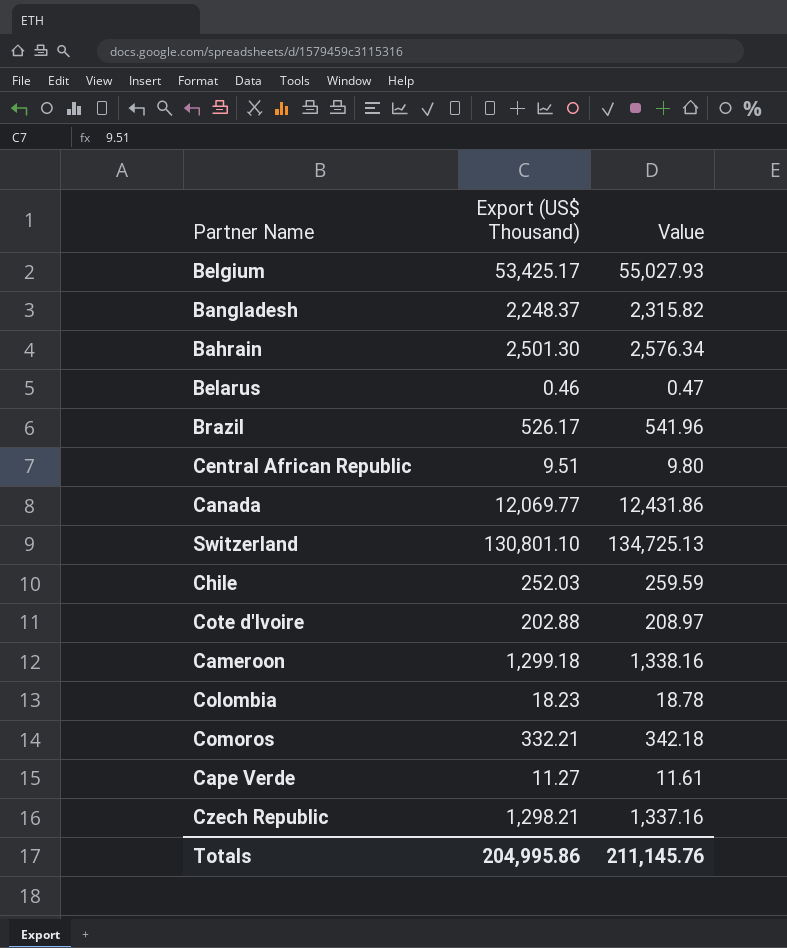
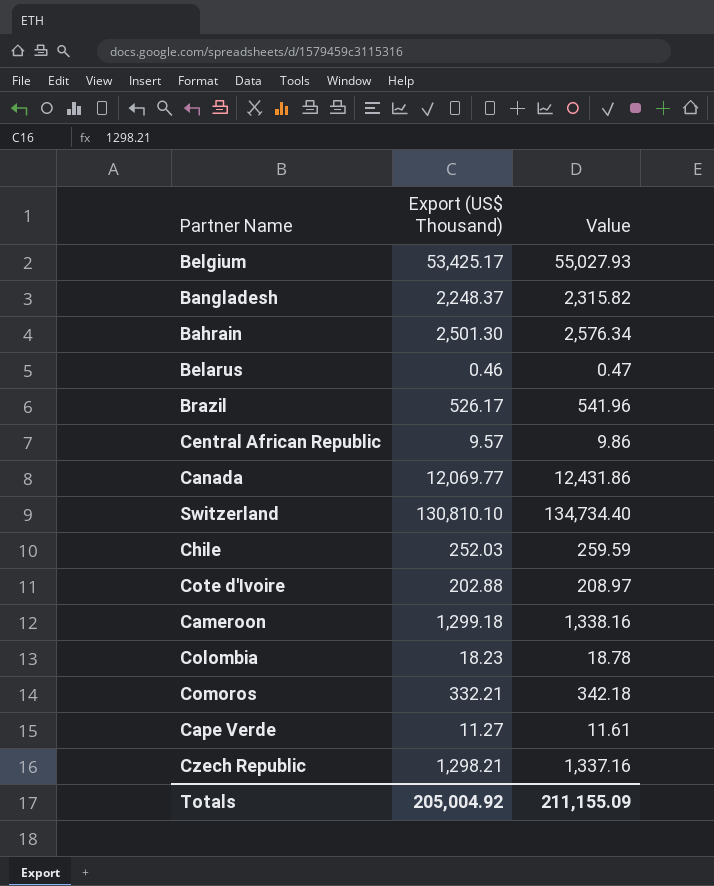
Central African Republic | Export (US$ Thousand): 9.51 -> 9.57
Central African Republic | Value: 9.80 -> 9.86
Switzerland | Export (US$ Thousand): 130,801.10 -> 130,810.10
Switzerland | Value: 134,725.13 -> 134,734.40
Totals | Export (US$ Thousand): 204,995.86 -> 205,004.92
Totals | Value: 211,145.76 -> 211,155.09

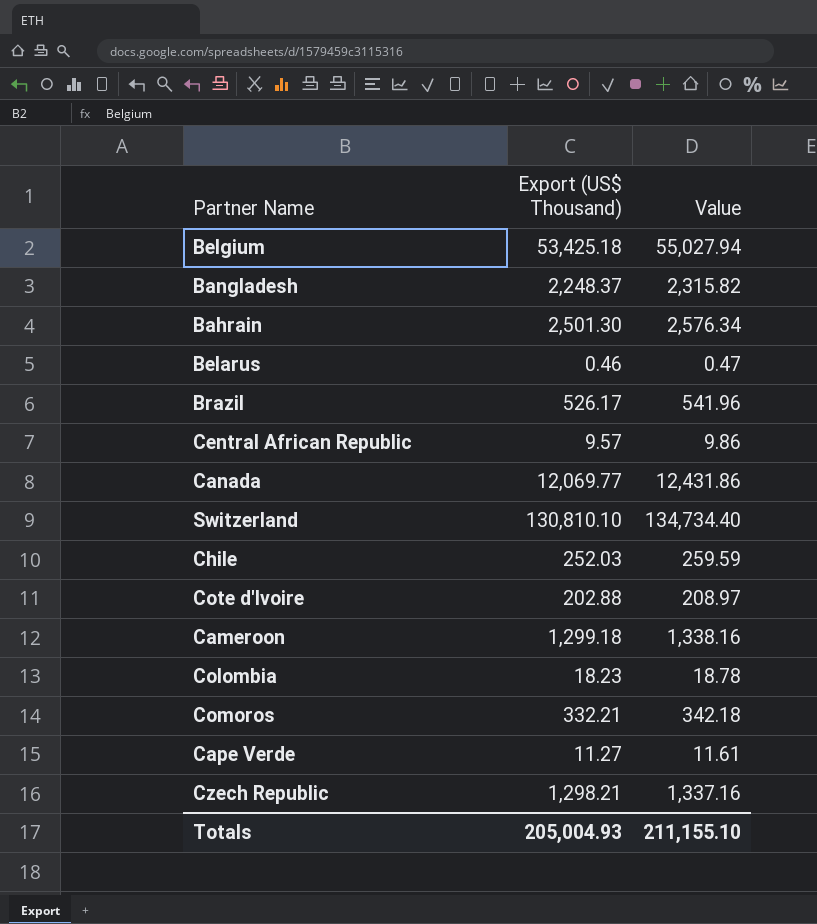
Belgium | Export (US$ Thousand): 53,425.17 -> 53,425.18
Belgium | Value: 55,027.93 -> 55,027.94
Totals | Export (US$ Thousand): 205,004.92 -> 205,004.93
Totals | Value: 211,155.09 -> 211,155.10

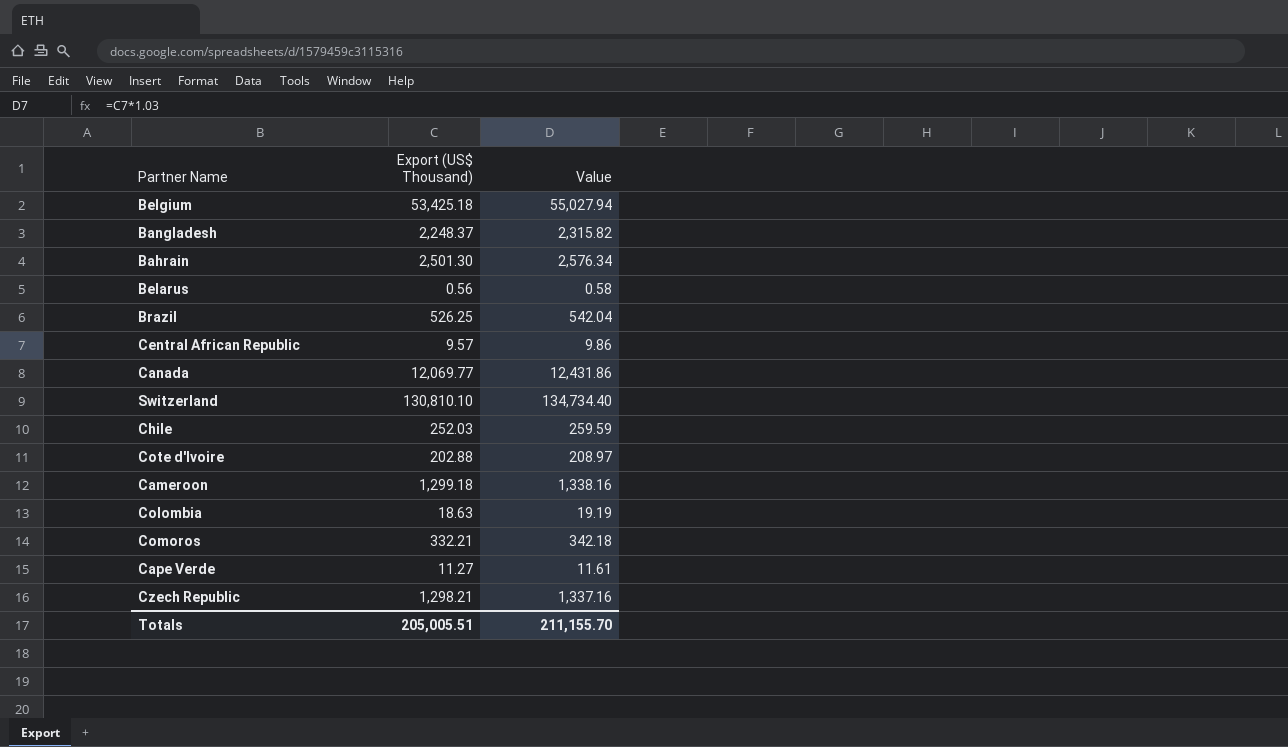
Belarus | Export (US$ Thousand): 0.46 -> 0.56
Belarus | Value: 0.47 -> 0.58
Brazil | Export (US$ Thousand): 526.17 -> 526.25
Brazil | Value: 541.96 -> 542.04
Colombia | Export (US$ Thousand): 18.23 -> 18.63
Colombia | Value: 18.78 -> 19.19
Totals | Export (US$ Thousand): 205,004.93 -> 205,005.51
Totals | Value: 211,155.10 -> 211,155.70

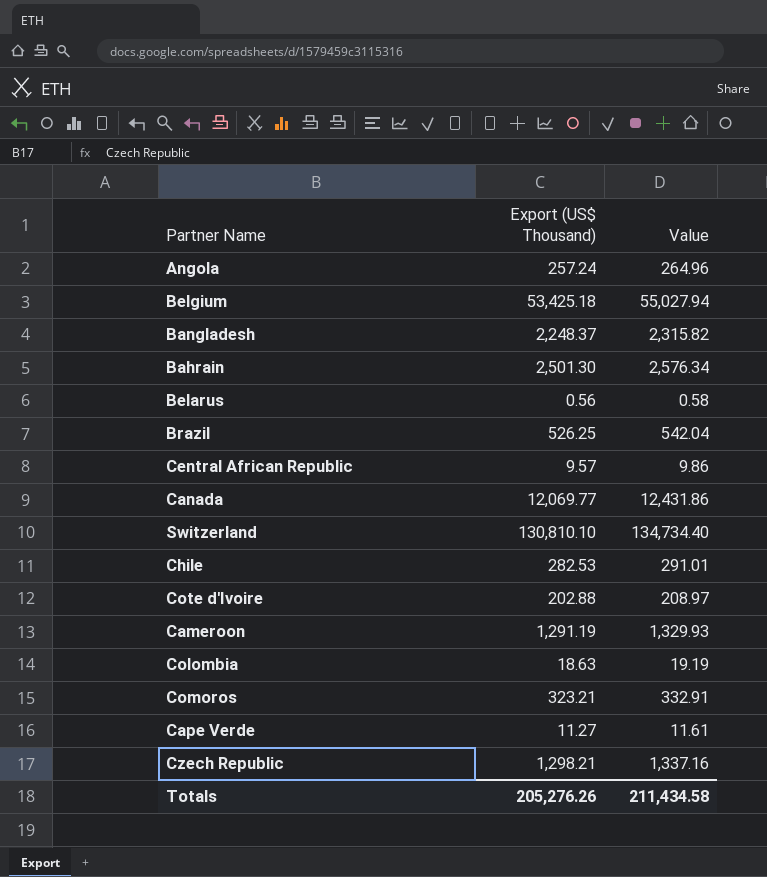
row Angola: none -> 257.24 | 264.96
Chile | Export (US$ Thousand): 252.03 -> 282.53
Chile | Value: 259.59 -> 291.01
Cameroon | Export (US$ Thousand): 1,299.18 -> 1,291.19
Cameroon | Value: 1,338.16 -> 1,329.93
Comoros | Export (US$ Thousand): 332.21 -> 323.21
Comoros | Value: 342.18 -> 332.91
Totals | Export (US$ Thousand): 205,005.51 -> 205,276.26
Totals | Value: 211,155.70 -> 211,434.58

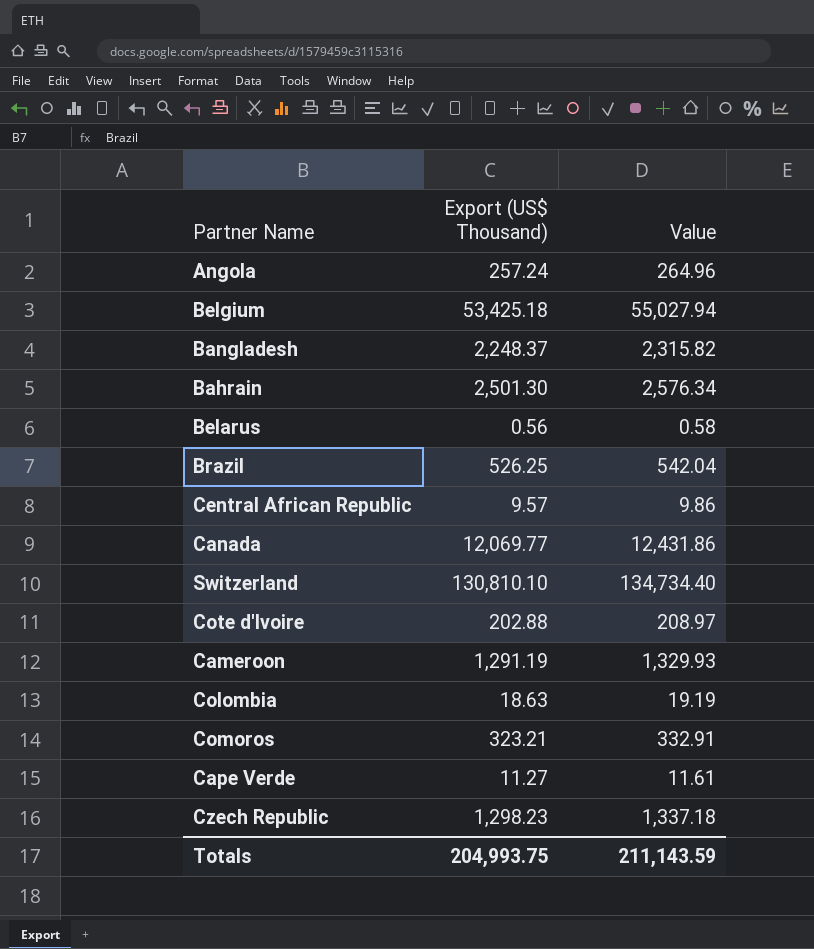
row Chile: 282.53 | 291.01 -> none
Czech Republic | Export (US$ Thousand): 1,298.21 -> 1,298.23
Czech Republic | Value: 1,337.16 -> 1,337.18
Totals | Export (US$ Thousand): 205,276.26 -> 204,993.75
Totals | Value: 211,434.58 -> 211,143.59

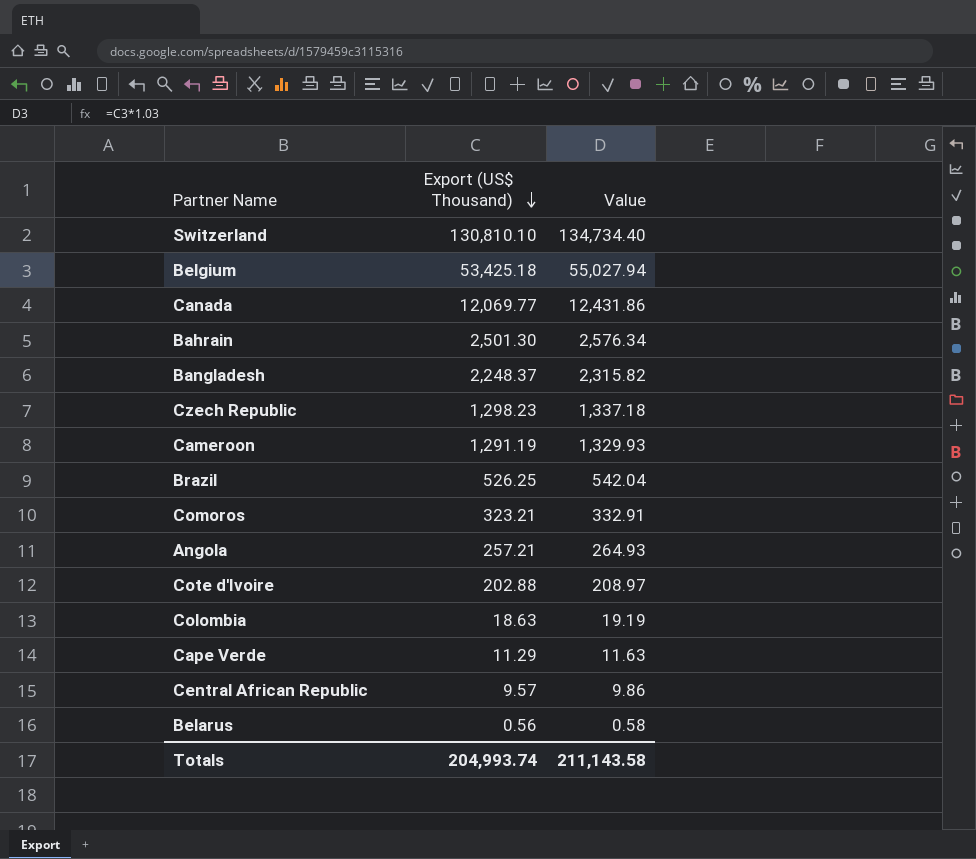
row order: none -> Export (US$ Thousand) descending
Angola | Export (US$ Thousand): 257.24 -> 257.21
Angola | Value: 264.96 -> 264.93
Cape Verde | Export (US$ Thousand): 11.27 -> 11.29
Cape Verde | Value: 11.61 -> 11.63
Totals | Export (US$ Thousand): 204,993.75 -> 204,993.74
Totals | Value: 211,143.59 -> 211,143.58

